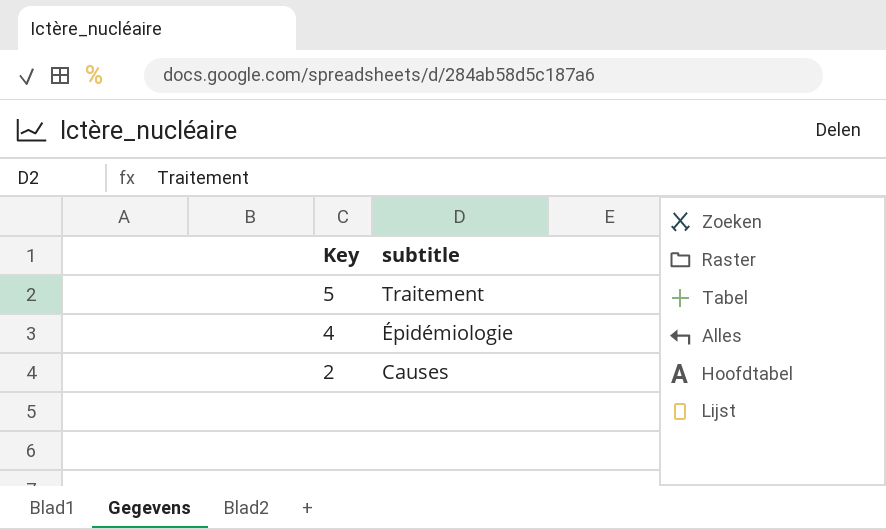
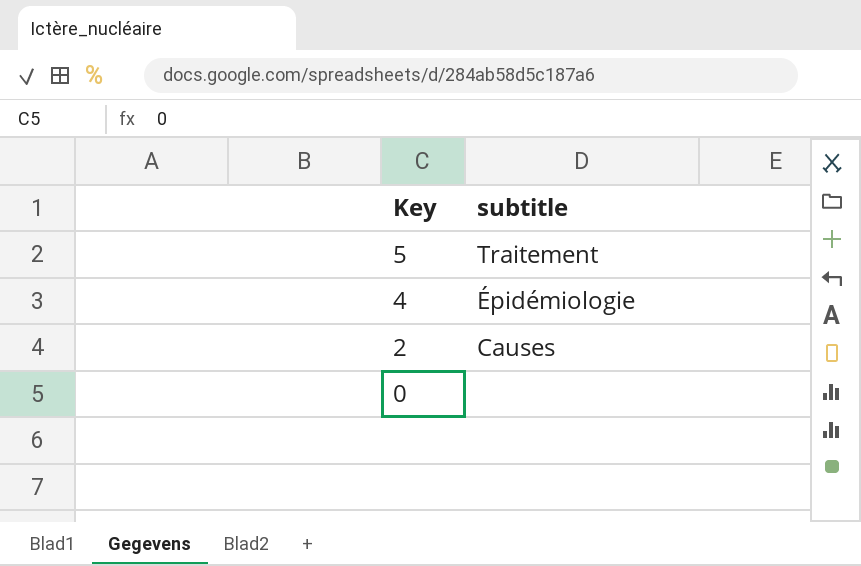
row 0: none -> none

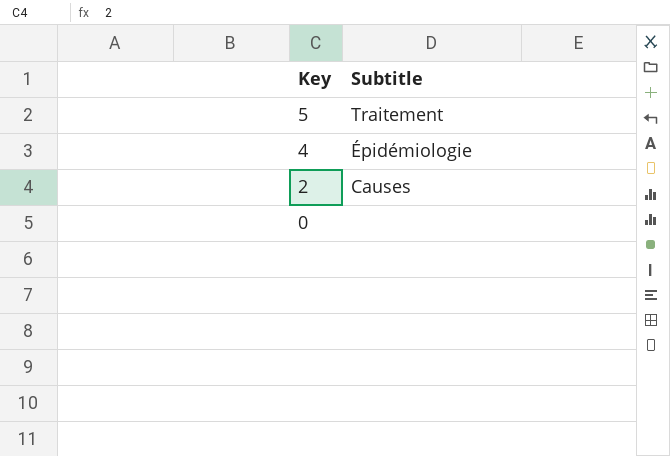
column name: subtitle -> Subtitle

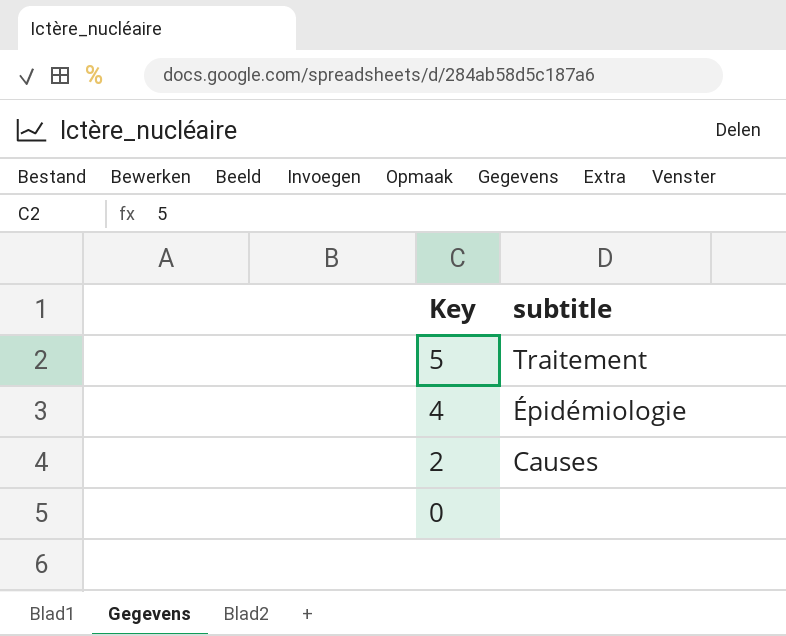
column name: Subtitle -> subtitle

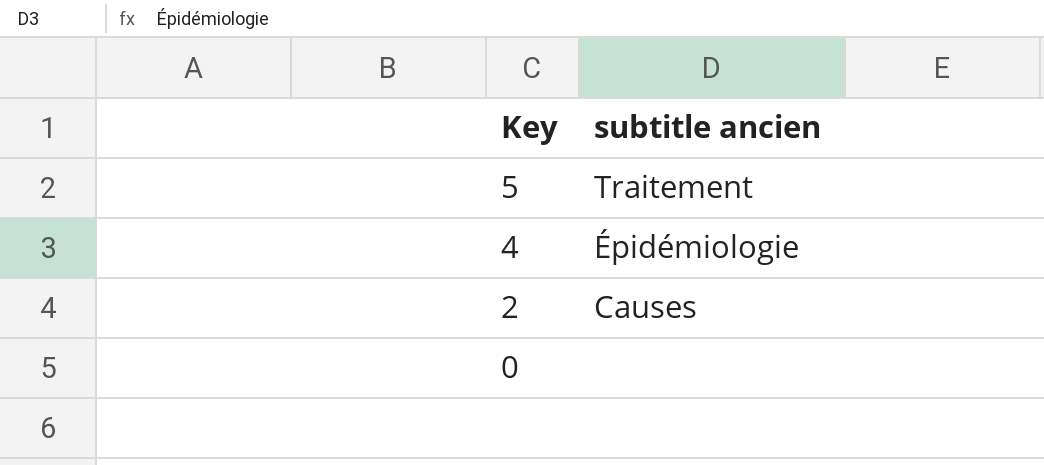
column name: subtitle -> subtitle ancien

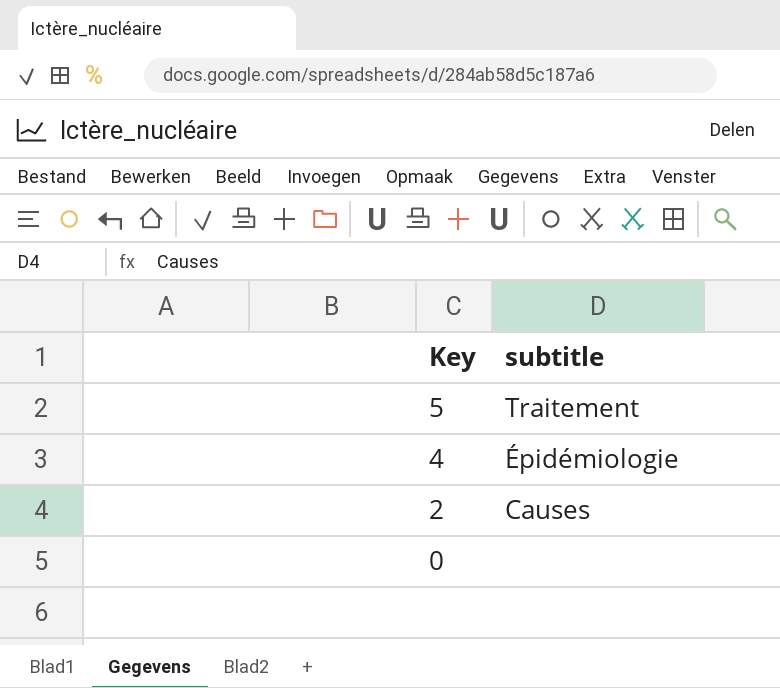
column name: subtitle ancien -> subtitle

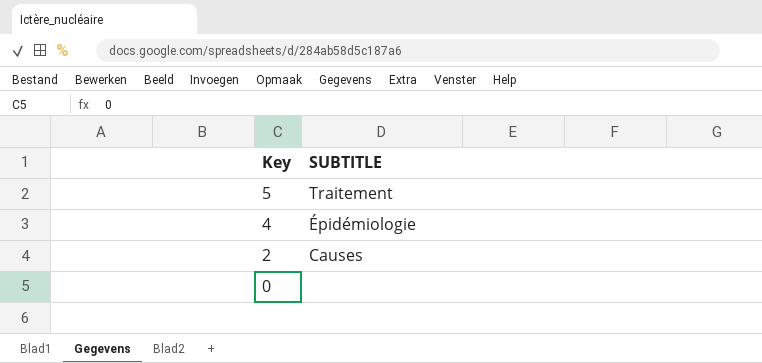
column name: subtitle -> SUBTITLE

